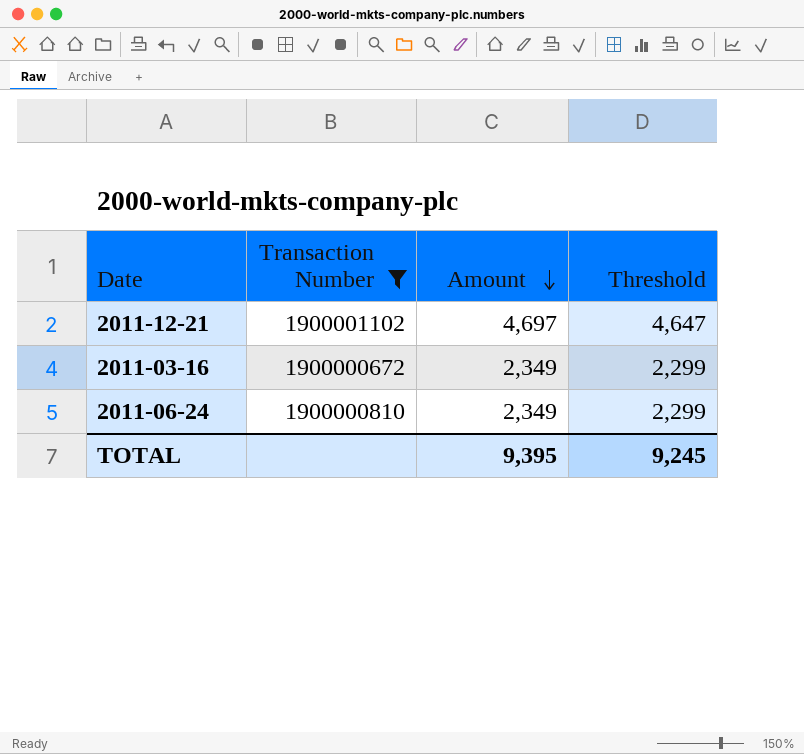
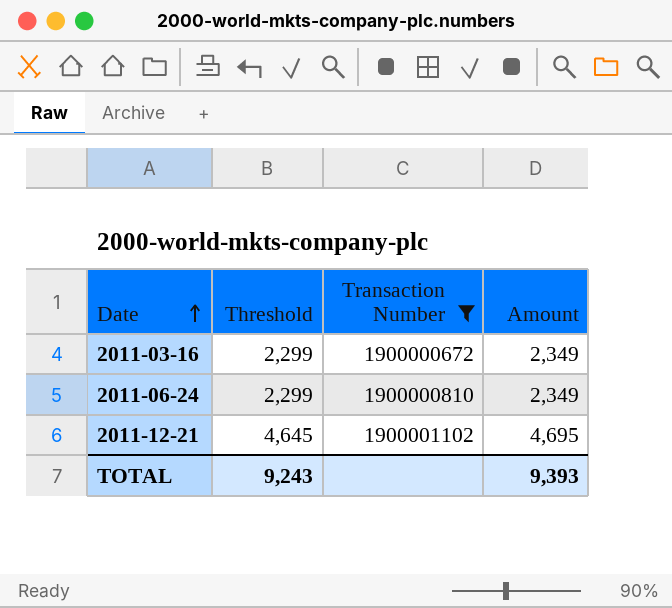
row order: Amount descending -> Date ascending
column Threshold | position: 4 -> 2
2011-12-21 | Threshold: 4,647 -> 4,645
2011-12-21 | Amount: 4,697 -> 4,695
TOTAL | Threshold: 9,245 -> 9,243
TOTAL | Amount: 9,395 -> 9,393

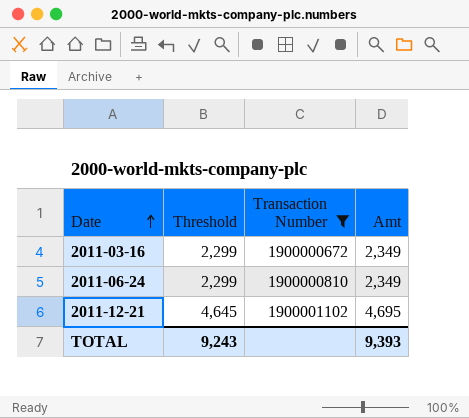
column name: Amount -> Amt

